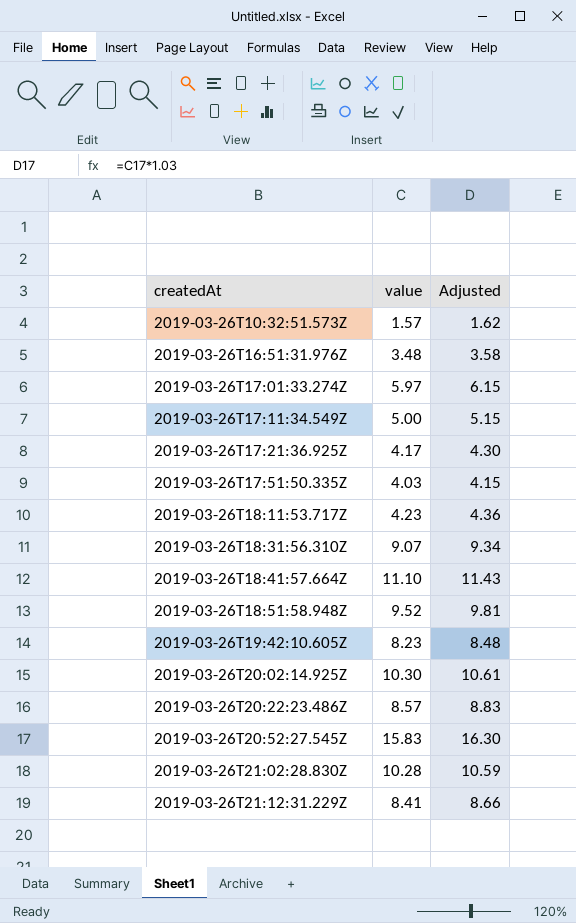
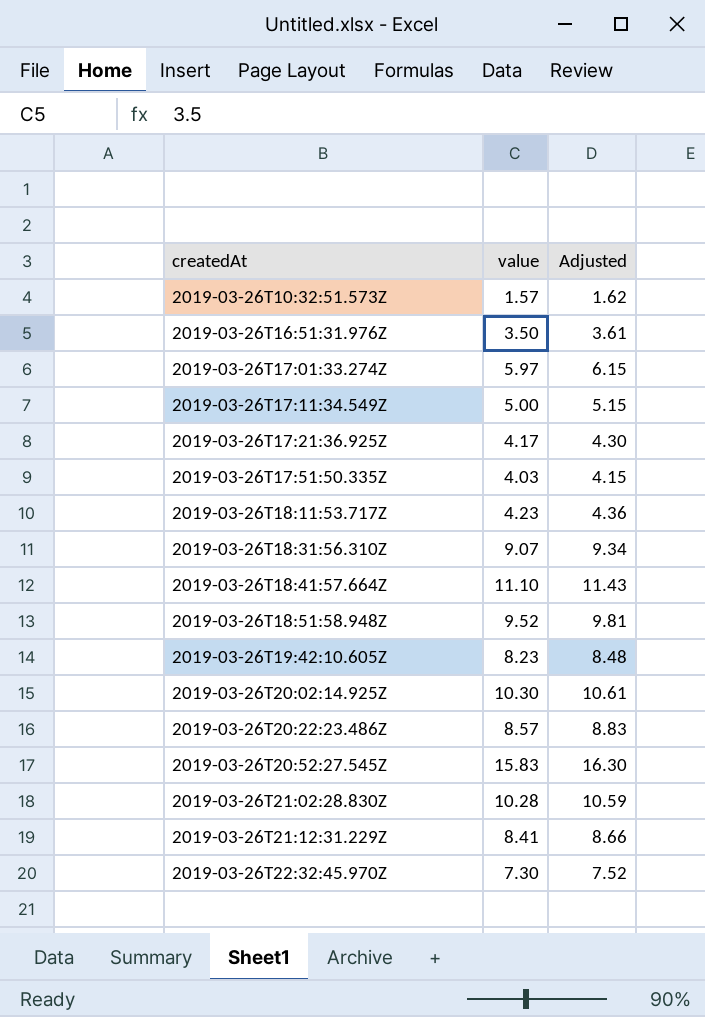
2019-03-26T16:51:31.976Z | value: 3.48 -> 3.50
2019-03-26T16:51:31.976Z | Adjusted: 3.58 -> 3.61
row 2019-03-26T22:32:45.970Z: none -> 7.30 | 7.52

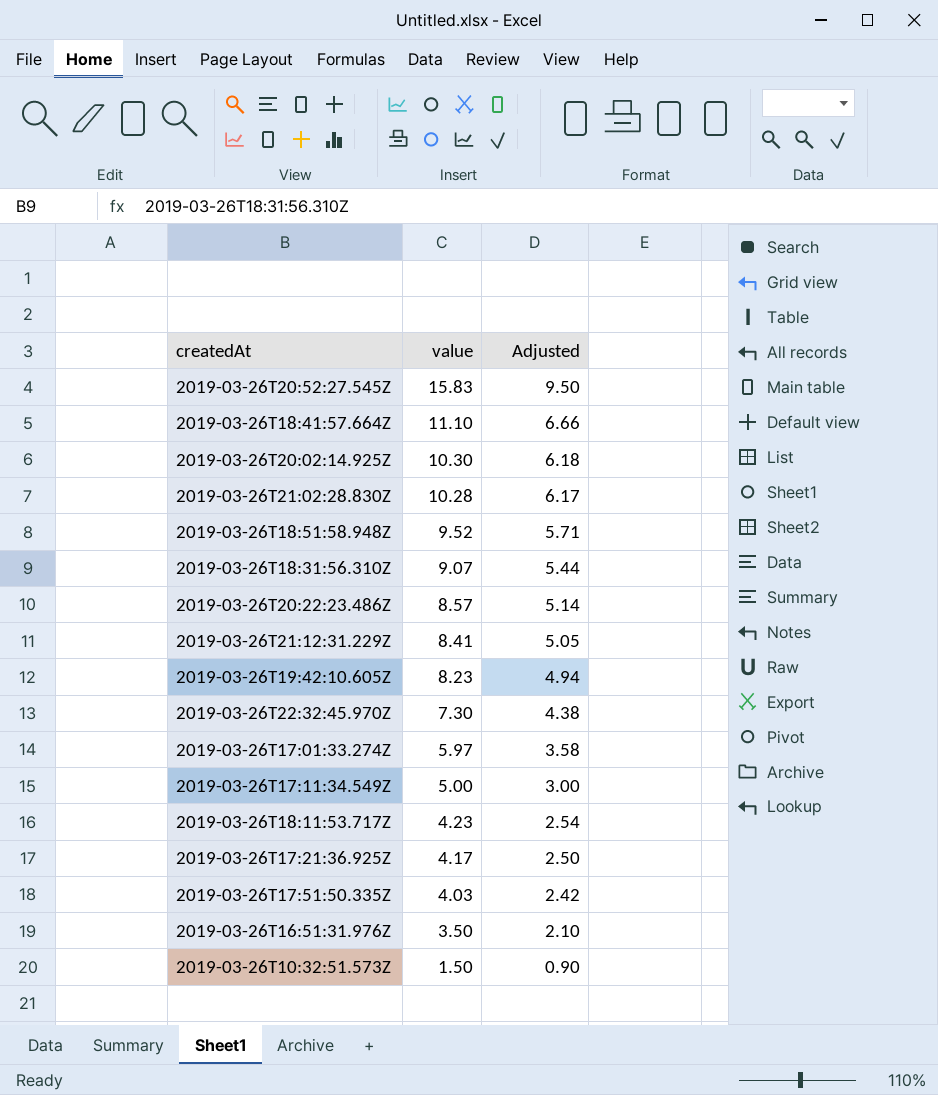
row order: createdAt ascending -> value descending
column Adjusted | formula: [value] * 1.03 -> [value] * 0.6
2019-03-26T10:32:51.573Z | value: 1.57 -> 1.50

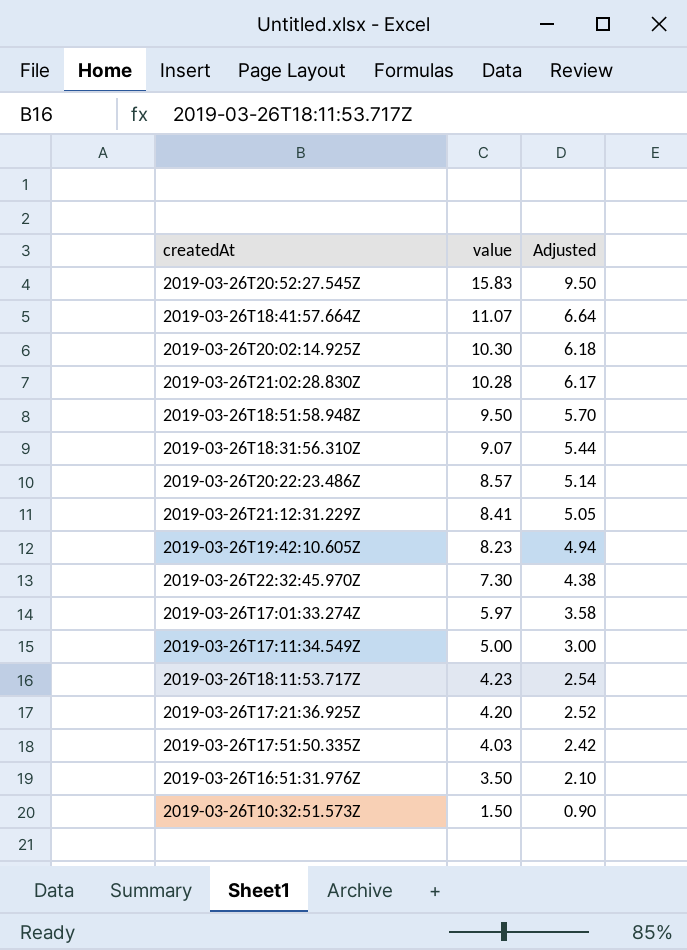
2019-03-26T18:41:57.664Z | value: 11.10 -> 11.07
2019-03-26T18:41:57.664Z | Adjusted: 6.66 -> 6.64
2019-03-26T18:51:58.948Z | value: 9.52 -> 9.50
2019-03-26T18:51:58.948Z | Adjusted: 5.71 -> 5.70
2019-03-26T17:21:36.925Z | value: 4.17 -> 4.20
2019-03-26T17:21:36.925Z | Adjusted: 2.50 -> 2.52

